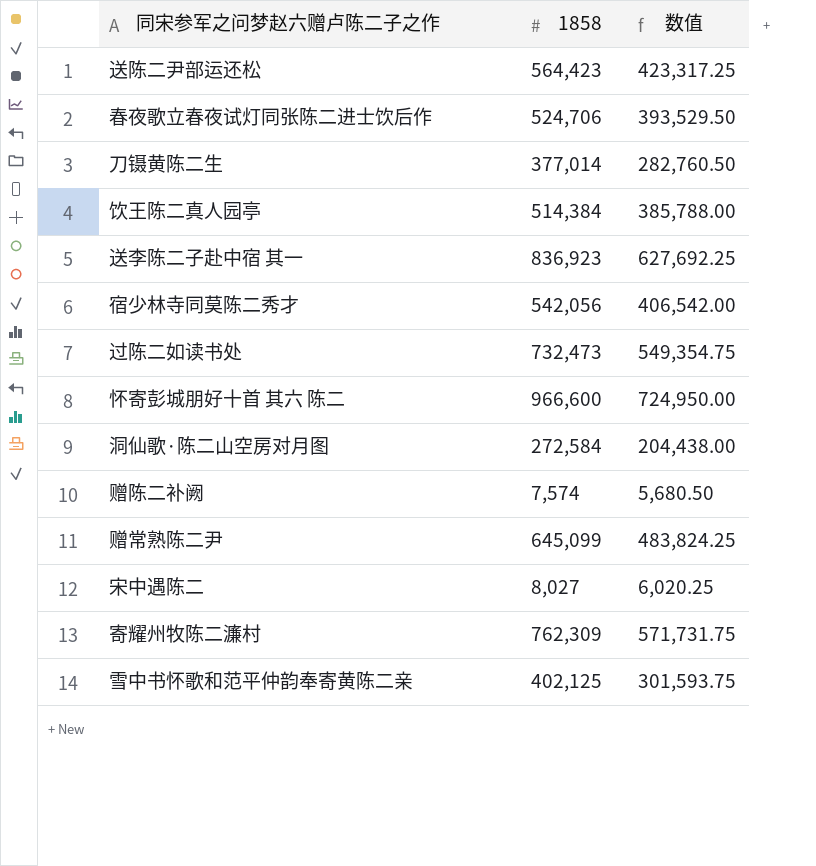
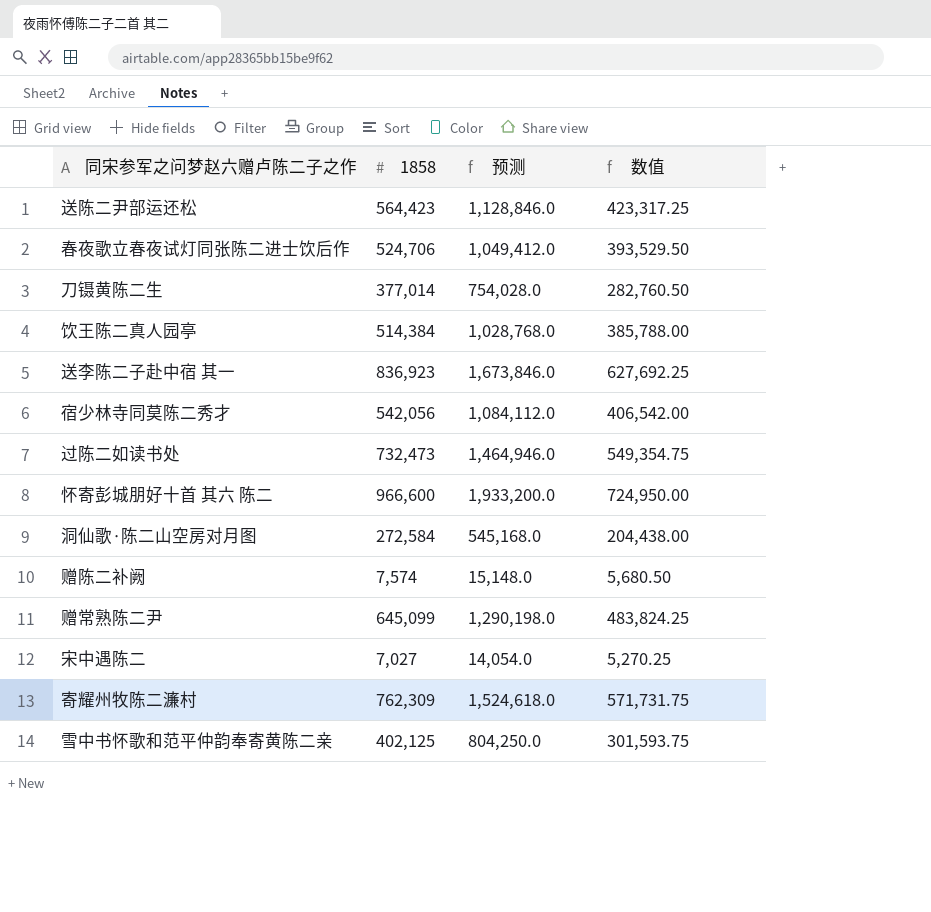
column 预测 | formula: none -> [1858] * 2
宋中遇陈二 | 1858: 8,027 -> 7,027
宋中遇陈二 | 数值: 6,020.25 -> 5,270.25

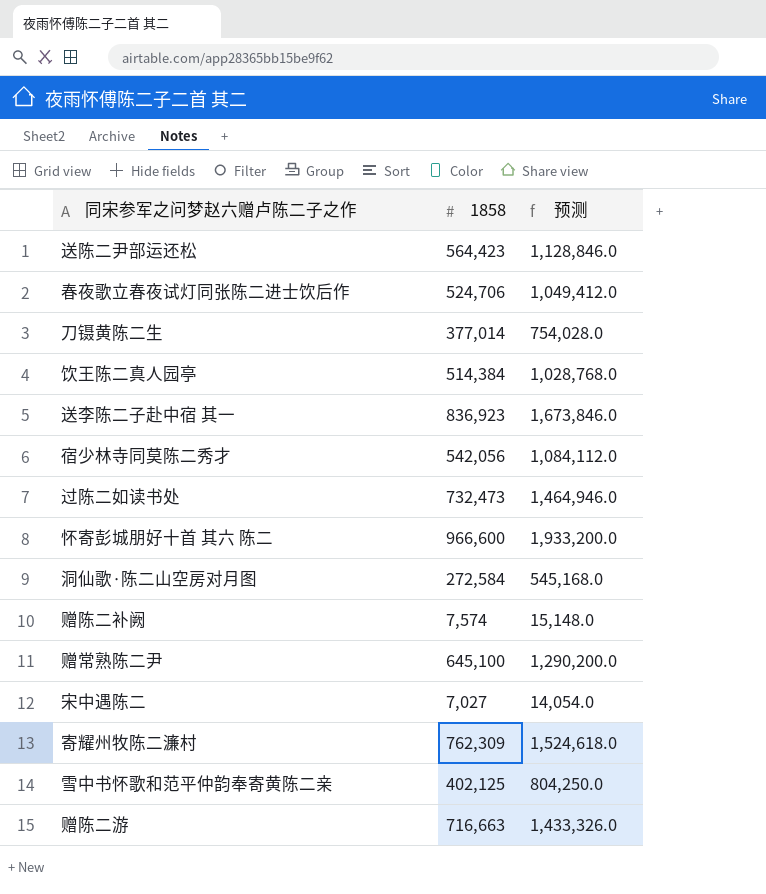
column 数值 | formula: [1858] * 0.75 -> none
赠常熟陈二尹 | 1858: 645,099 -> 645,100
赠常熟陈二尹 | 预测: 1,290,198.0 -> 1,290,200.0
row 赠陈二游: none -> 716,663 | 1,433,326.0

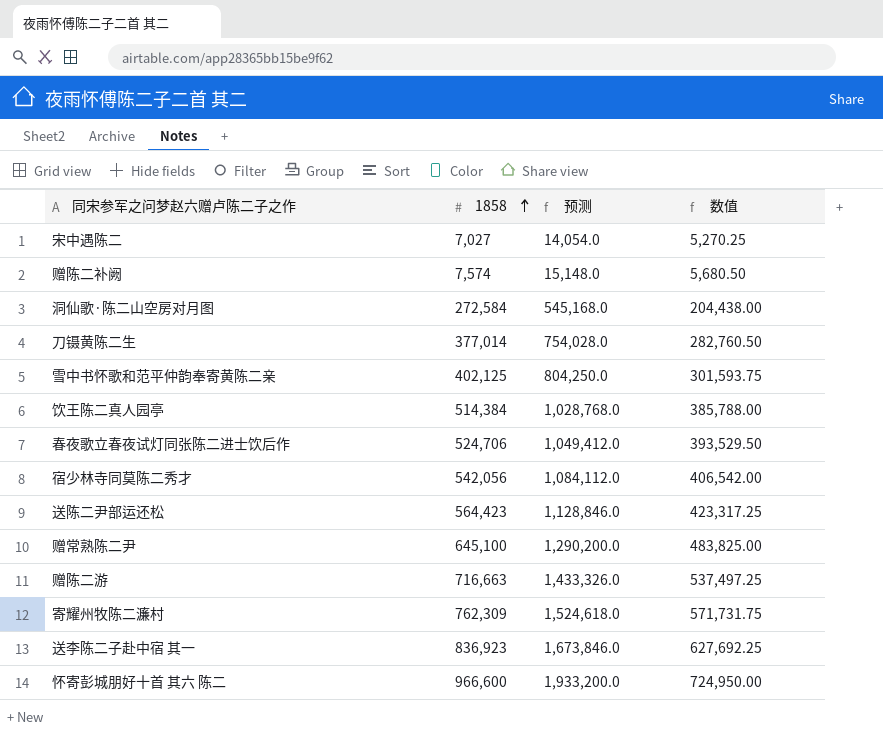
row order: none -> 1858 ascending
column 数值 | formula: none -> [1858] * 0.75
row 过陈二如读书处: 732,473 | 1,464,946.0 -> none

